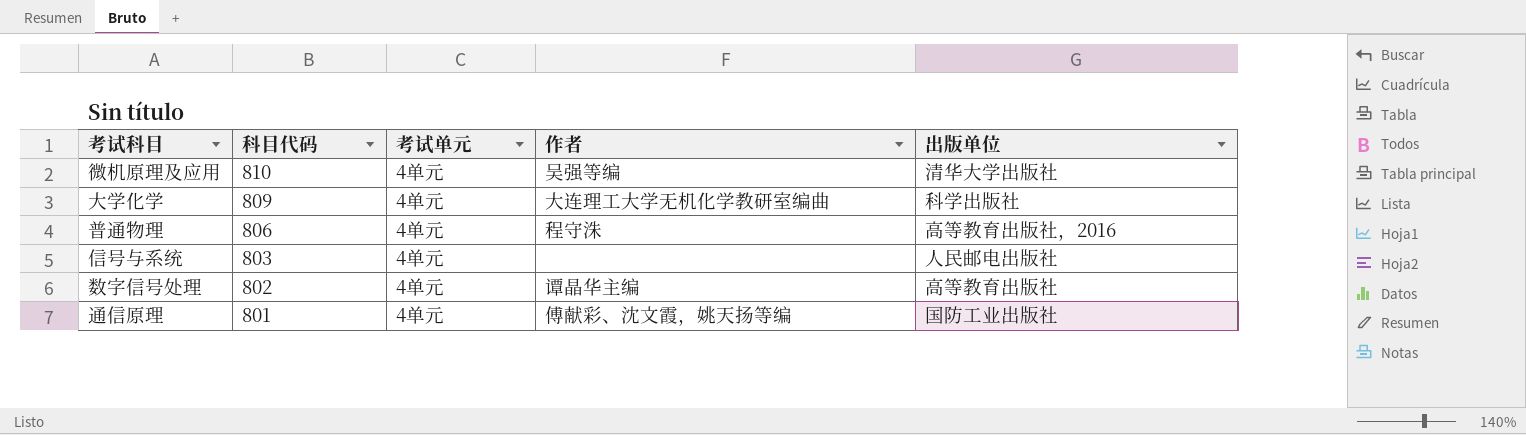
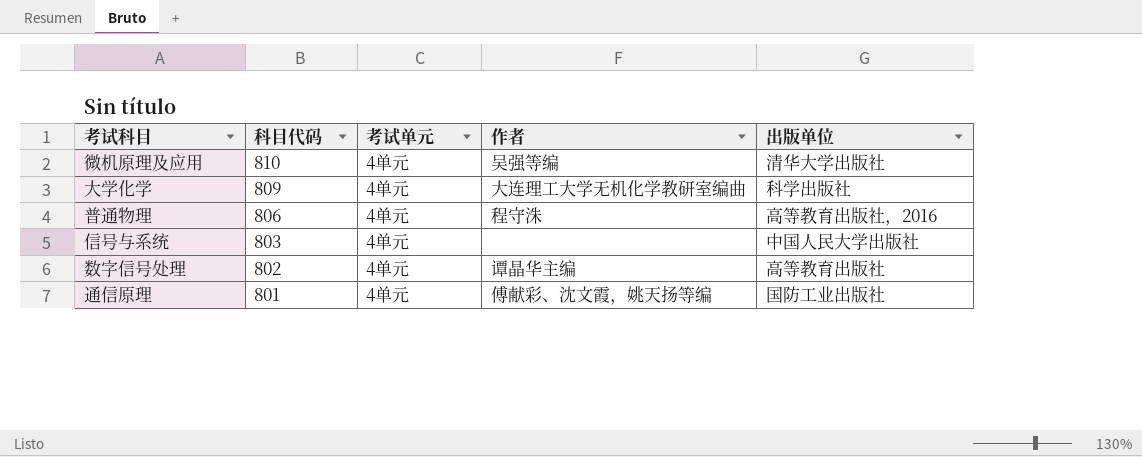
信号与系统 | 出版单位: 人民邮电出版社 -> 中国人民大学出版社

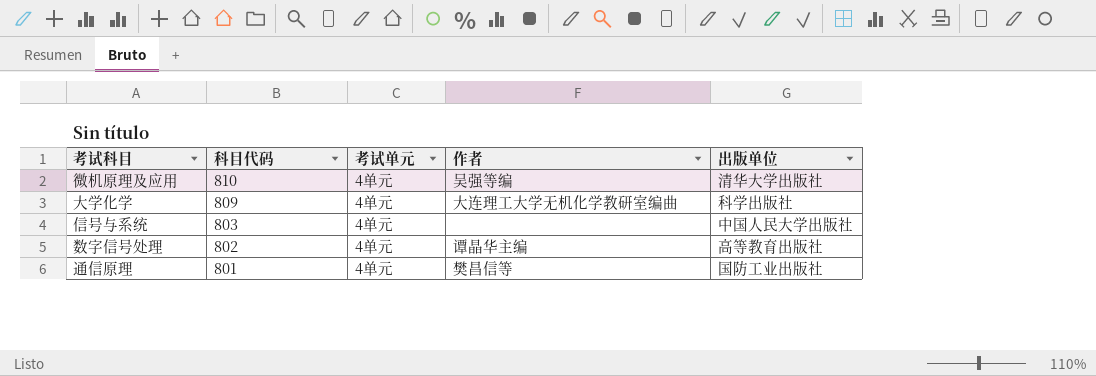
row 普通物理: 806 | 4单元 | 程守洙 | 高等教育出版社，2016 -> none
通信原理 | 作者: 傅献彩、沈文霞，姚天扬等编 -> 樊昌信等

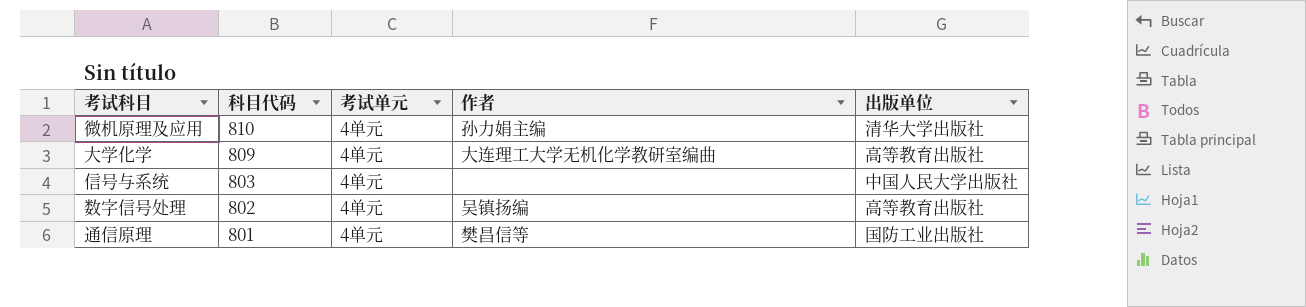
微机原理及应用 | 作者: 吴强等编 -> 孙力娟主编
大学化学 | 出版单位: 科学出版社 -> 高等教育出版社
数字信号处理 | 作者: 谭晶华主编 -> 吴镇扬编

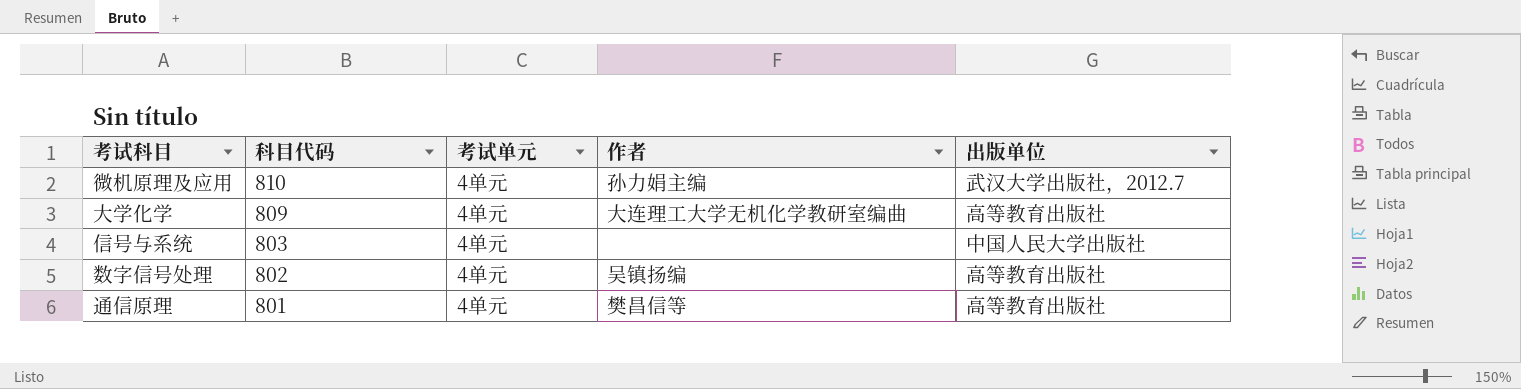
微机原理及应用 | 出版单位: 清华大学出版社 -> 武汉大学出版社，2012.7
通信原理 | 出版单位: 国防工业出版社 -> 高等教育出版社

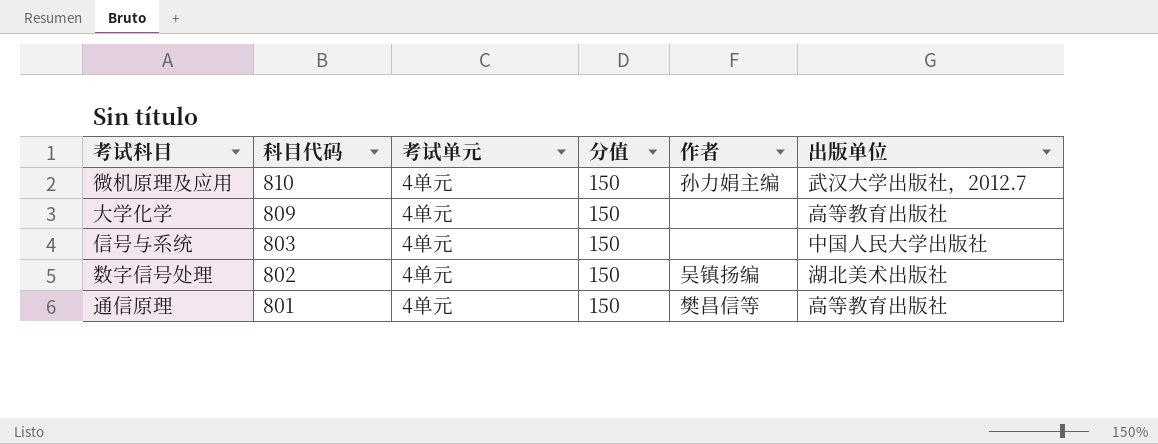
column 分值 | position: none -> 4
大学化学 | 作者: 大连理工大学无机化学教研室编曲 -> none
数字信号处理 | 出版单位: 高等教育出版社 -> 湖北美术出版社

